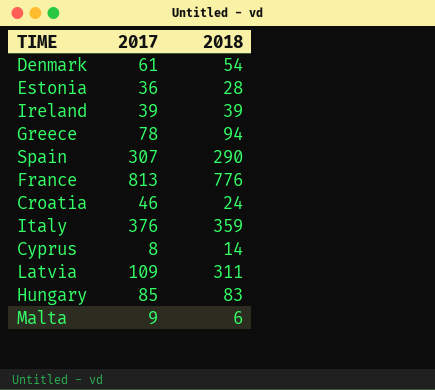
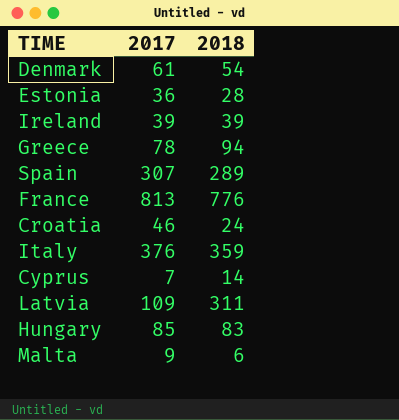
Spain | 2018: 290 -> 289
Cyprus | 2017: 8 -> 7

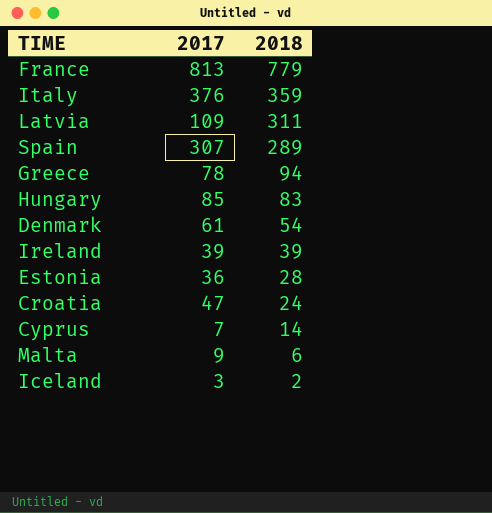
row order: none -> 2018 descending
France | 2018: 776 -> 779
Croatia | 2017: 46 -> 47
row Iceland: none -> 3 | 2

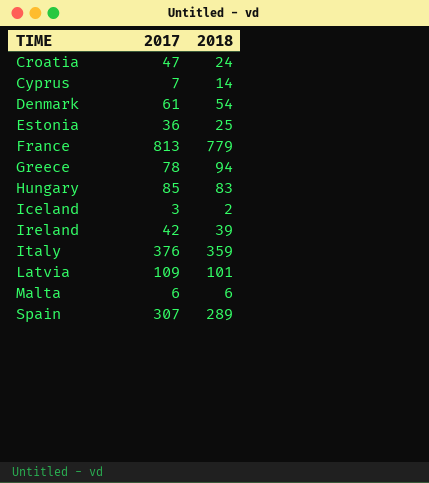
row order: 2018 descending -> TIME ascending
Estonia | 2018: 28 -> 25
Ireland | 2017: 39 -> 42
Latvia | 2018: 311 -> 101
Malta | 2017: 9 -> 6

